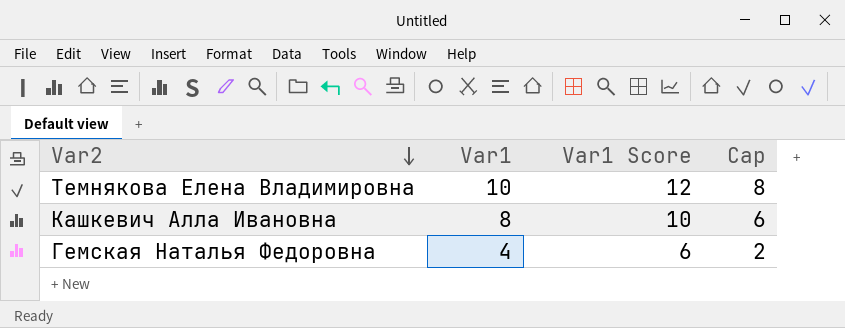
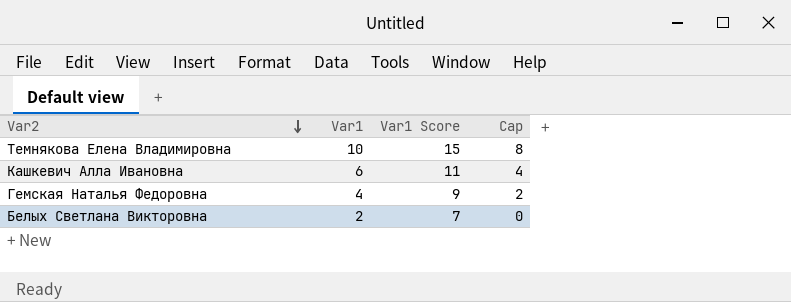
column Var1 Score | formula: [Var1] + 2 -> [Var1] + 5
Кашкевич Алла Ивановна | Var1: 8 -> 6
Кашкевич Алла Ивановна | Cap: 6 -> 4
row Белых Светлана Викторовна: none -> 2 | 7 | 0

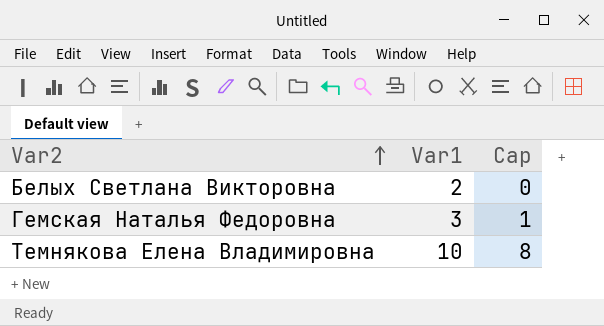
row order: Var2 descending -> Var2 ascending
column Var1 Score | formula: [Var1] + 5 -> none
row Кашкевич Алла Ивановна: 6 | 11 | 4 -> none
Гемская Наталья Федоровна | Var1: 4 -> 3
Гемская Наталья Федоровна | Cap: 2 -> 1

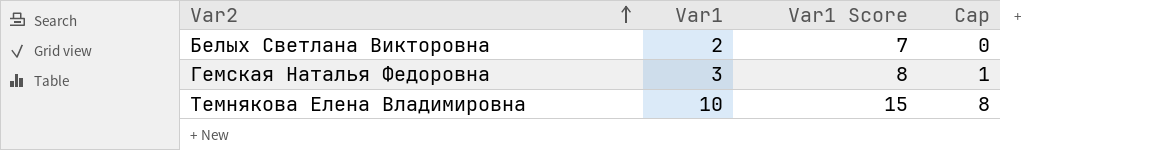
column Var1 Score | formula: none -> [Var1] + 5

